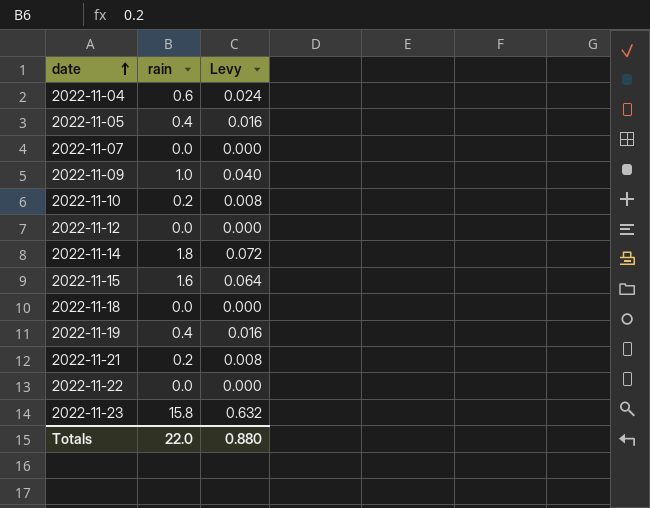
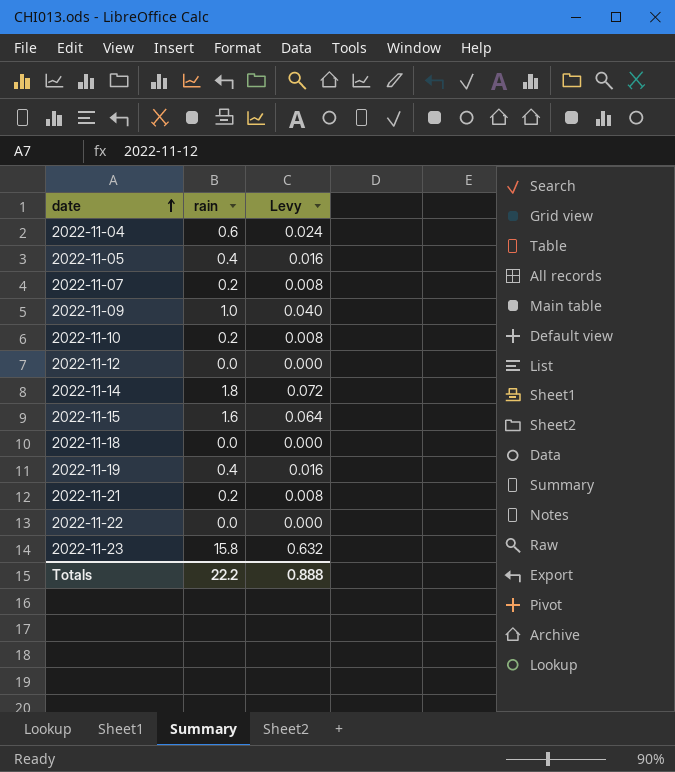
2022-11-07 | rain: 0.0 -> 0.2
2022-11-07 | Levy: 0.000 -> 0.008
Totals | rain: 22.0 -> 22.2
Totals | Levy: 0.880 -> 0.888

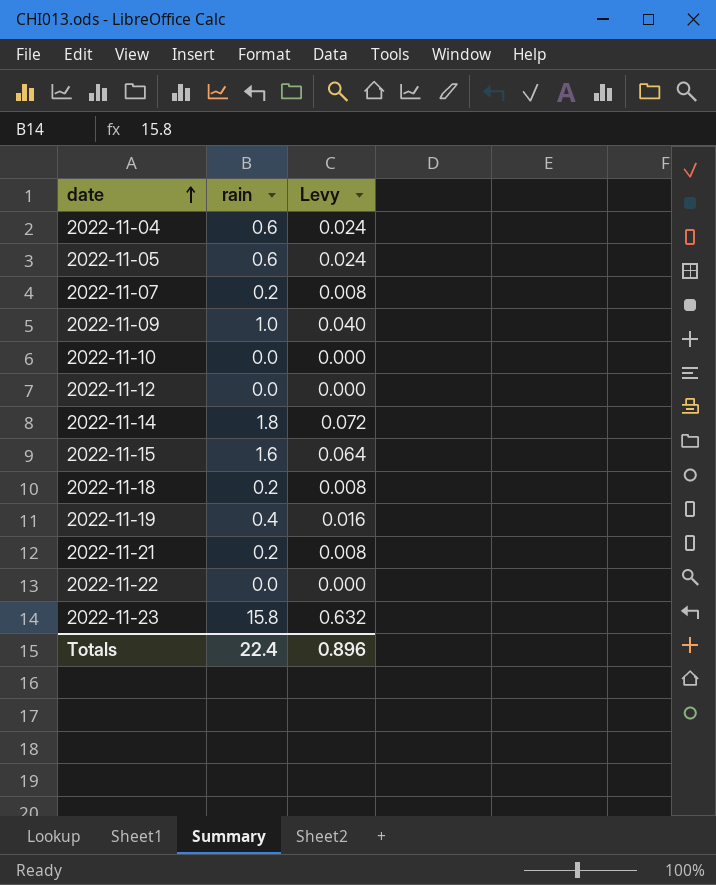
2022-11-05 | rain: 0.4 -> 0.6
2022-11-05 | Levy: 0.016 -> 0.024
2022-11-10 | rain: 0.2 -> 0.0
2022-11-10 | Levy: 0.008 -> 0.000
2022-11-18 | rain: 0.0 -> 0.2
2022-11-18 | Levy: 0.000 -> 0.008
Totals | rain: 22.2 -> 22.4
Totals | Levy: 0.888 -> 0.896

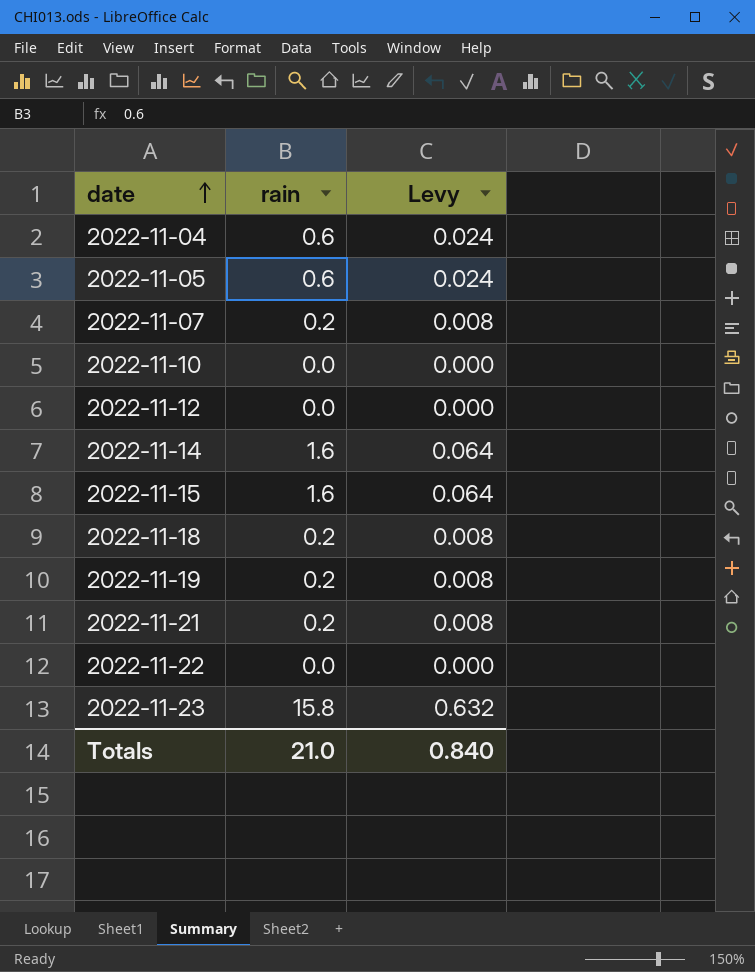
row 2022-11-09: 1.0 | 0.040 -> none
2022-11-14 | rain: 1.8 -> 1.6
2022-11-14 | Levy: 0.072 -> 0.064
2022-11-19 | rain: 0.4 -> 0.2
2022-11-19 | Levy: 0.016 -> 0.008
Totals | rain: 22.4 -> 21.0
Totals | Levy: 0.896 -> 0.840

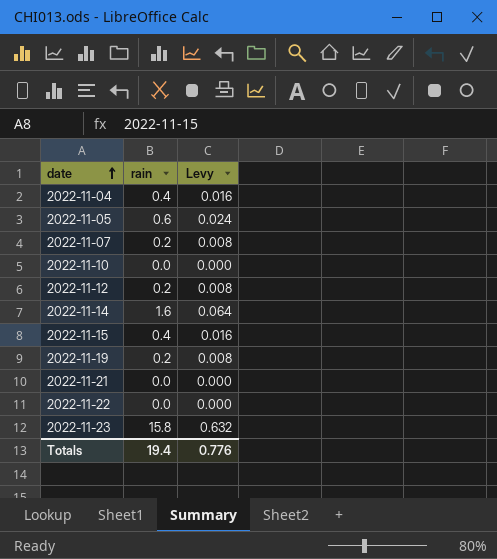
row 2022-11-18: 0.2 | 0.008 -> none
2022-11-04 | rain: 0.6 -> 0.4
2022-11-04 | Levy: 0.024 -> 0.016
2022-11-12 | rain: 0.0 -> 0.2
2022-11-12 | Levy: 0.000 -> 0.008
2022-11-15 | rain: 1.6 -> 0.4
2022-11-15 | Levy: 0.064 -> 0.016
2022-11-21 | rain: 0.2 -> 0.0
2022-11-21 | Levy: 0.008 -> 0.000
Totals | rain: 21.0 -> 19.4
Totals | Levy: 0.840 -> 0.776

